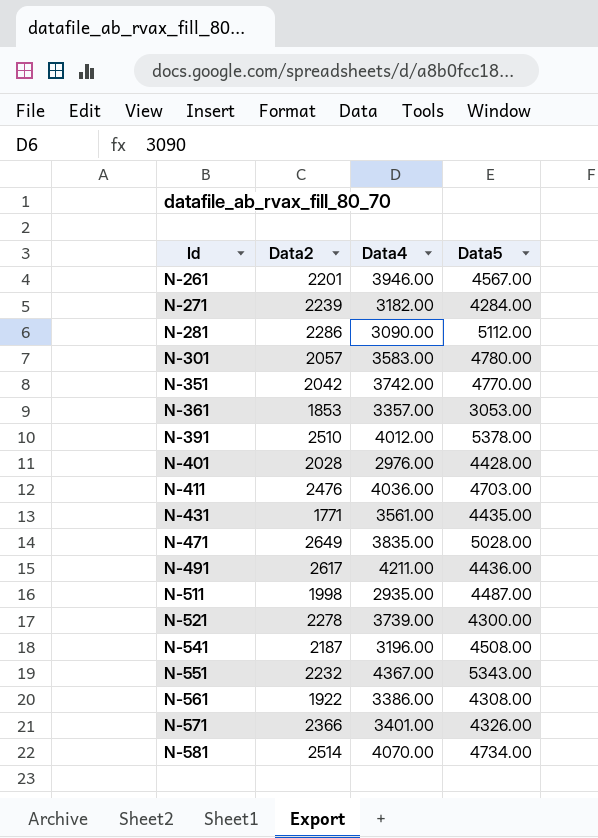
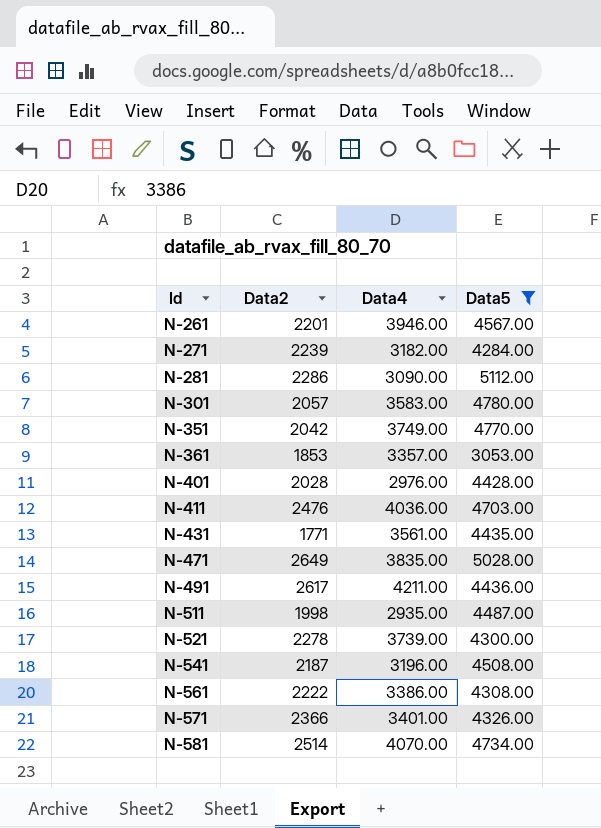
filter: none -> Data5 <= 5112.00
N-351 | Data4: 3742.00 -> 3749.00
N-561 | Data2: 1922 -> 2222

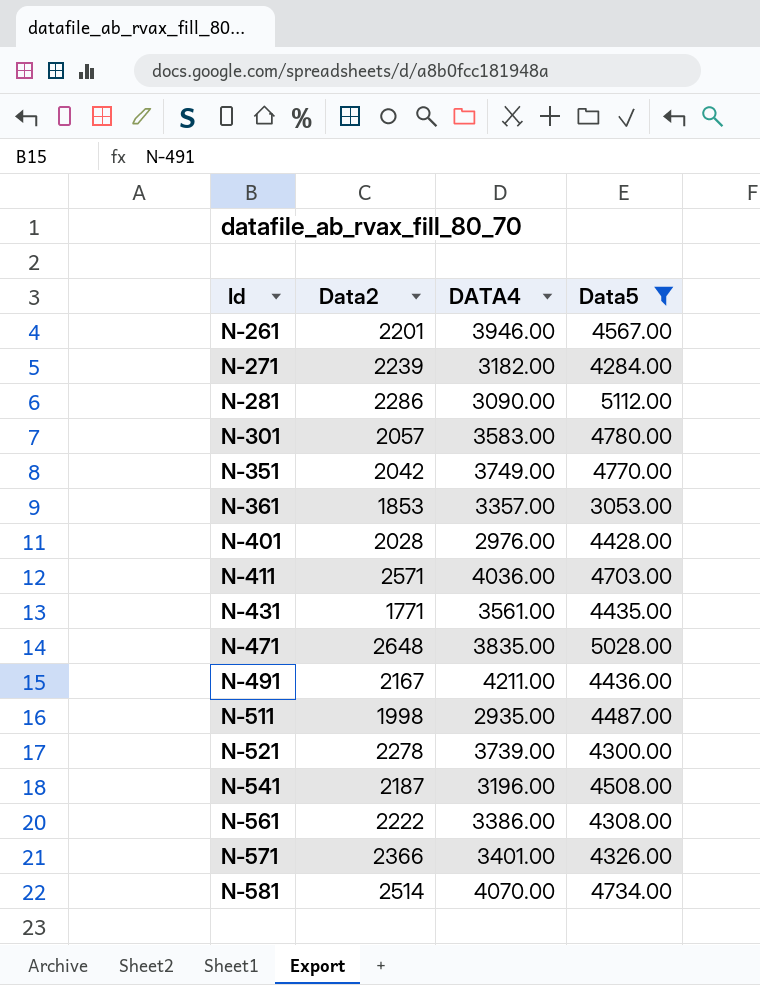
column name: Data4 -> DATA4
N-411 | Data2: 2476 -> 2571
N-471 | Data2: 2649 -> 2648
N-491 | Data2: 2617 -> 2167

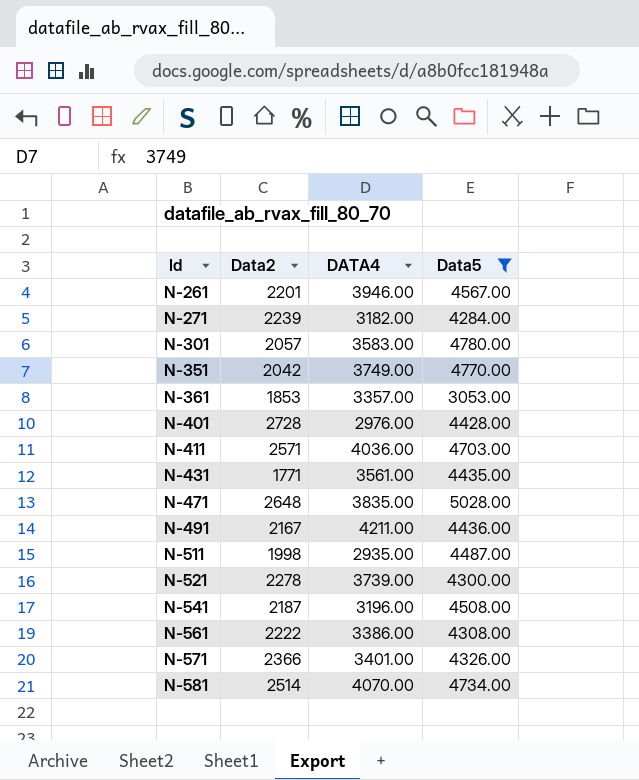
row N-281: 2286 | 3090.00 | 5112.00 -> none
N-401 | Data2: 2028 -> 2728

